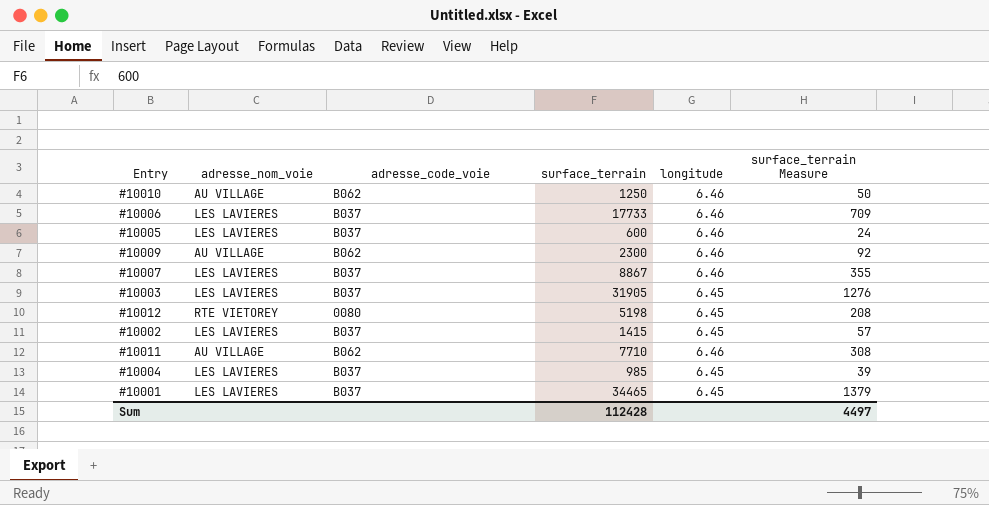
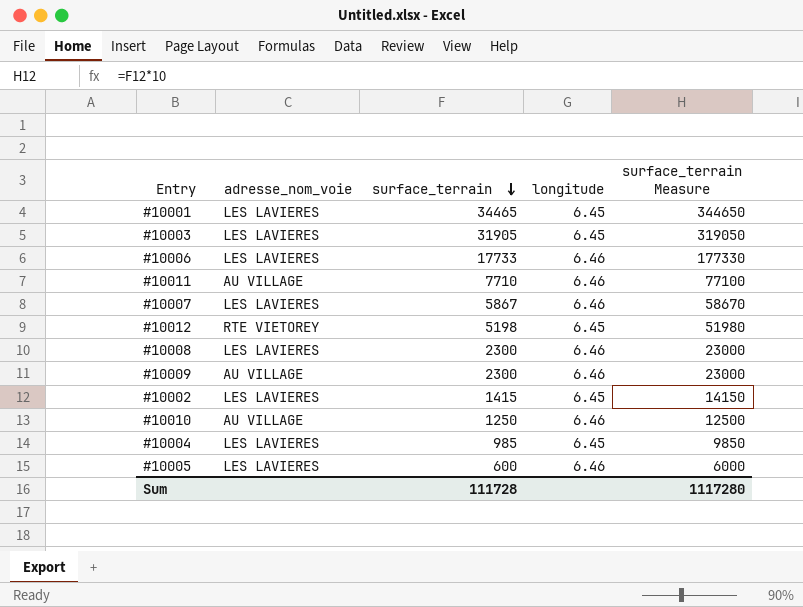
row order: none -> surface_terrain descending
column adresse_code_voie | position: 3 -> none
column surface_terrain Measure | formula: [surface_terrain] * 0.04 -> [surface_terrain] * 10
#10007 | surface_terrain: 8867 -> 5867
row #10008: none -> LES LAVIERES | 2300 | 6.46 | 23000
Sum | surface_terrain: 112428 -> 111728
Sum | surface_terrain Measure: 4497 -> 1117280

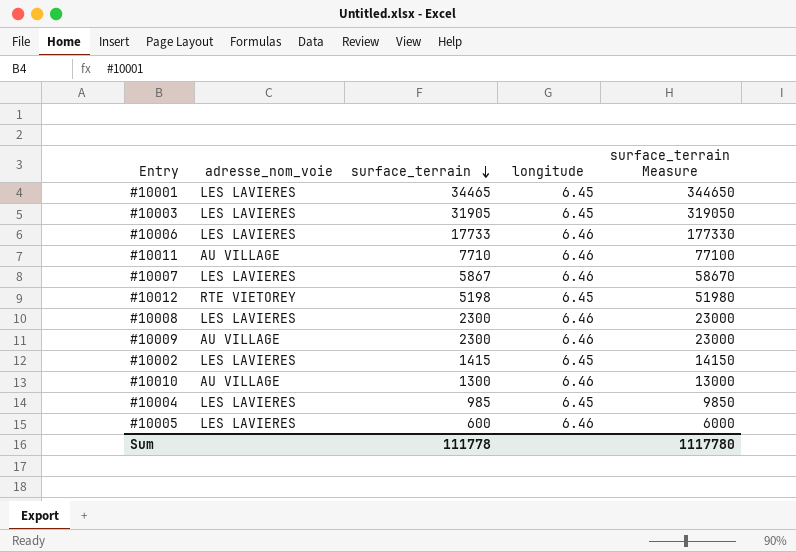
#10010 | surface_terrain: 1250 -> 1300
#10010 | surface_terrain Measure: 12500 -> 13000
Sum | surface_terrain: 111728 -> 111778
Sum | surface_terrain Measure: 1117280 -> 1117780

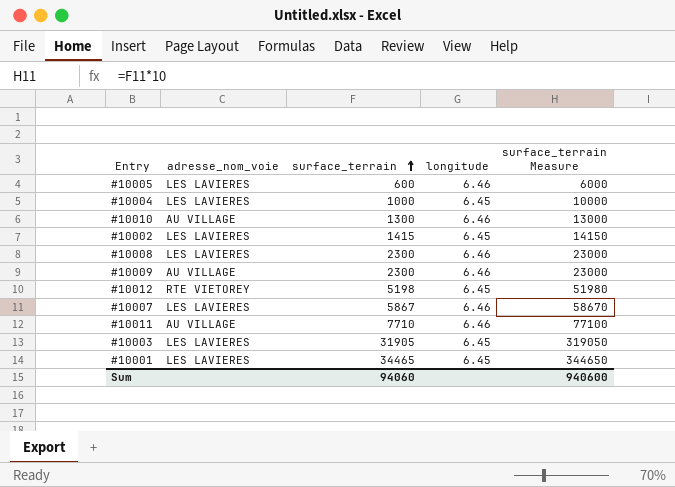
row order: surface_terrain descending -> surface_terrain ascending
row #10006: LES LAVIERES | 17733 | 6.46 | 177330 -> none
#10004 | surface_terrain: 985 -> 1000
#10004 | surface_terrain Measure: 9850 -> 10000
Sum | surface_terrain: 111778 -> 94060
Sum | surface_terrain Measure: 1117780 -> 940600

